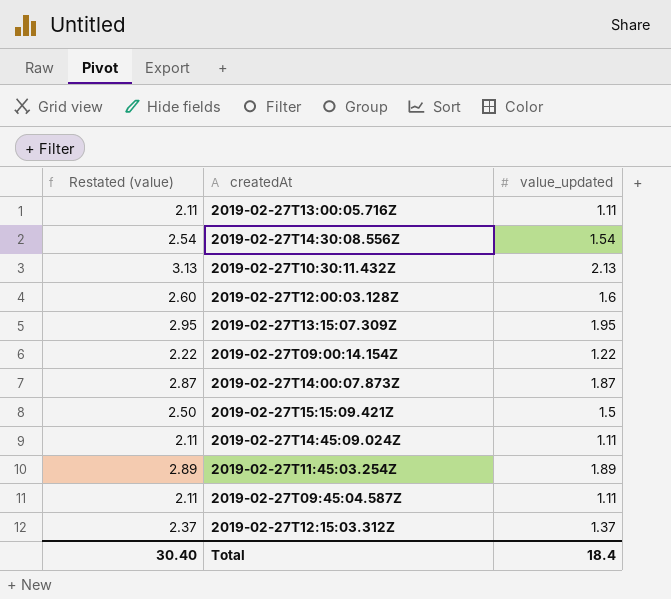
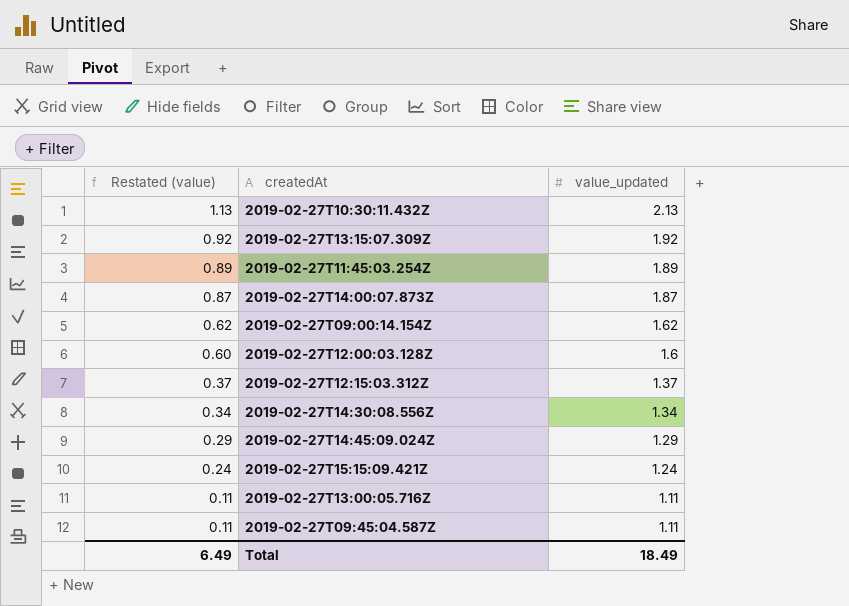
row order: none -> Restated (value) descending
column Restated (value) | formula: [value_updated] + 1 -> [value_updated] - 1
2019-02-27T13:15:07.309Z | value_updated: 1.95 -> 1.92
2019-02-27T09:00:14.154Z | value_updated: 1.22 -> 1.62
2019-02-27T14:30:08.556Z | value_updated: 1.54 -> 1.34
2019-02-27T14:45:09.024Z | value_updated: 1.11 -> 1.29
2019-02-27T15:15:09.421Z | value_updated: 1.5 -> 1.24
Total | Restated (value): 30.40 -> 6.49
Total | value_updated: 18.4 -> 18.49

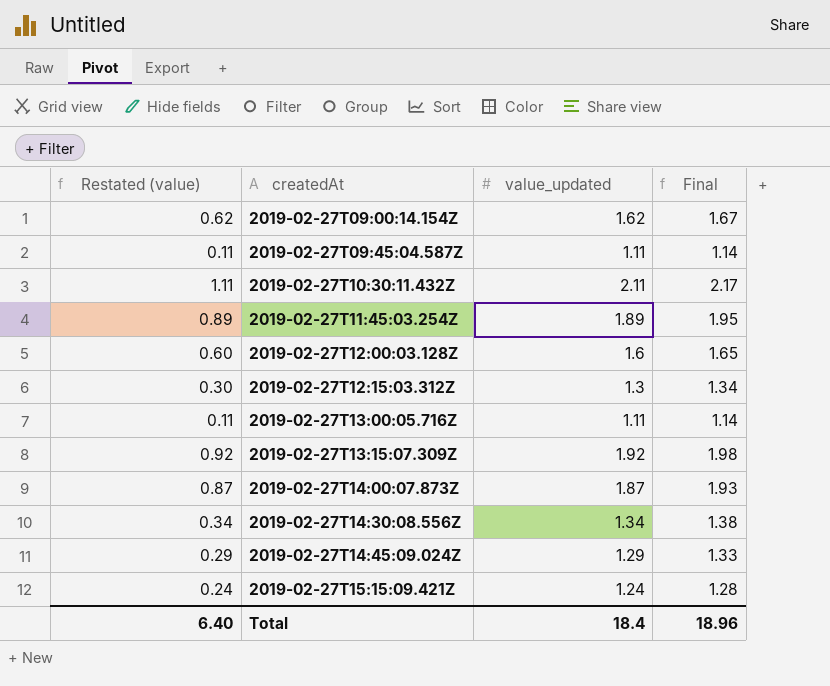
row order: Restated (value) descending -> createdAt ascending
column Final | formula: none -> [value_updated] * 1.03
2019-02-27T10:30:11.432Z | Restated (value): 1.13 -> 1.11
2019-02-27T10:30:11.432Z | value_updated: 2.13 -> 2.11
2019-02-27T12:15:03.312Z | Restated (value): 0.37 -> 0.30
2019-02-27T12:15:03.312Z | value_updated: 1.37 -> 1.3
Total | Restated (value): 6.49 -> 6.40
Total | value_updated: 18.49 -> 18.4

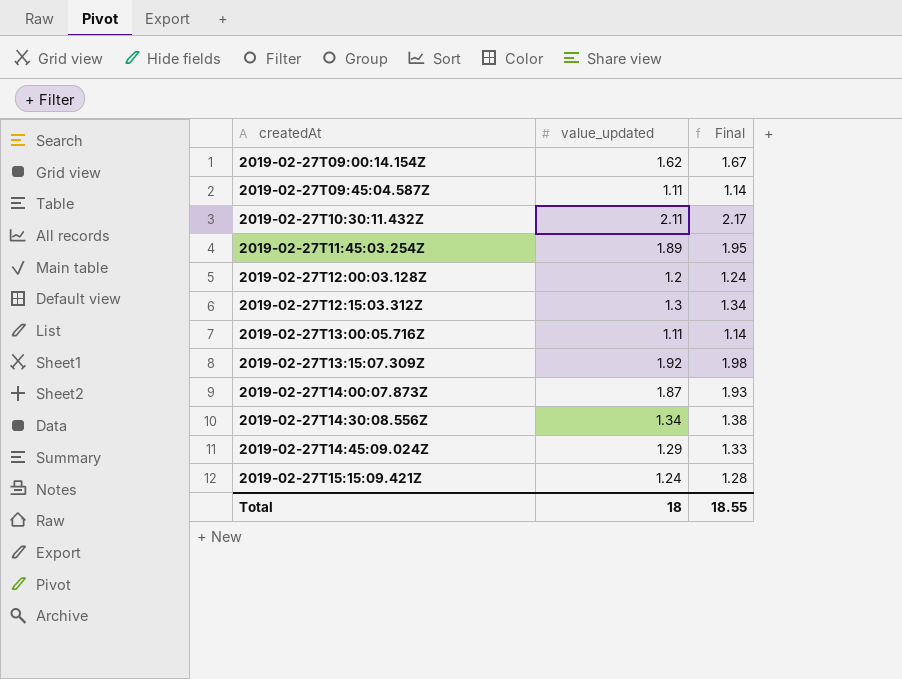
column Restated (value) | formula: [value_updated] - 1 -> none
2019-02-27T12:00:03.128Z | value_updated: 1.6 -> 1.2
2019-02-27T12:00:03.128Z | Final: 1.65 -> 1.24
Total | value_updated: 18.4 -> 18
Total | Final: 18.96 -> 18.55

